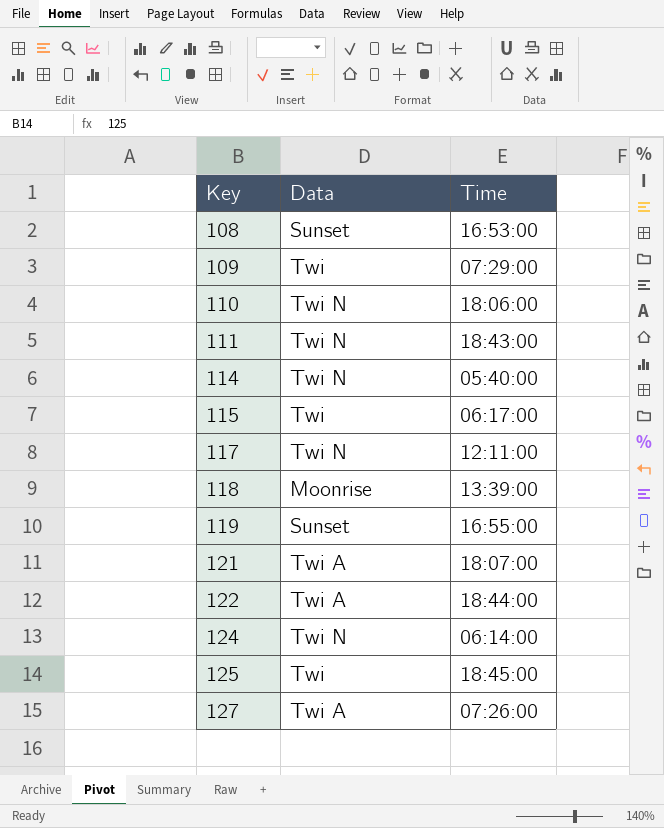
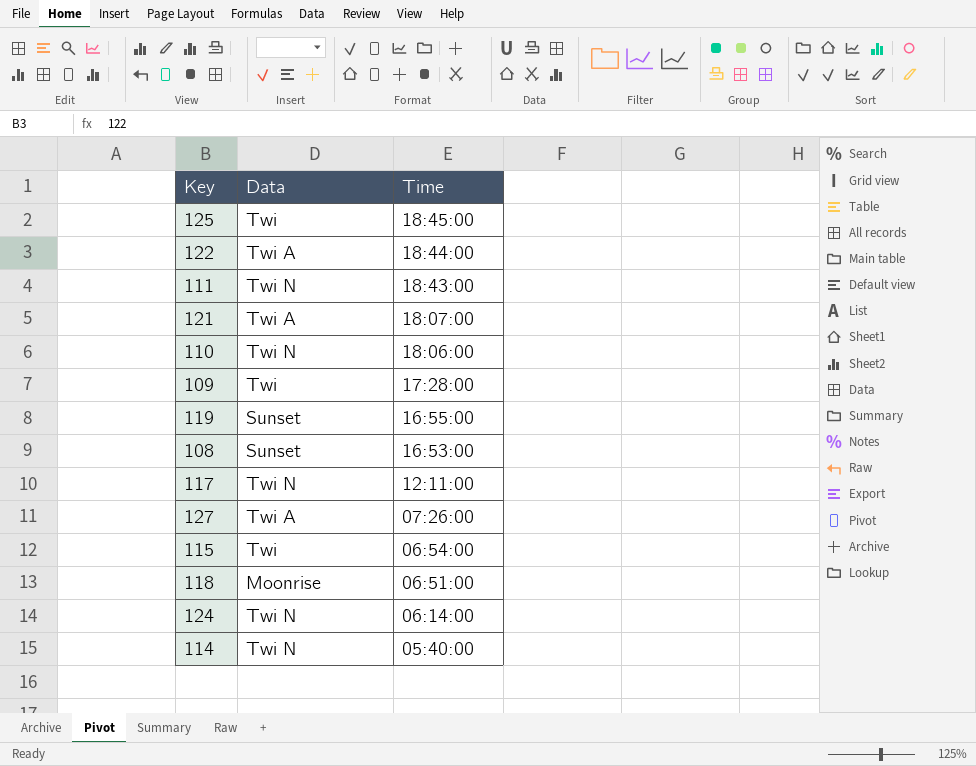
row order: Key ascending -> Time descending
109 | Time: 07:29:00 -> 17:28:00
115 | Time: 06:17:00 -> 06:54:00
118 | Time: 13:39:00 -> 06:51:00

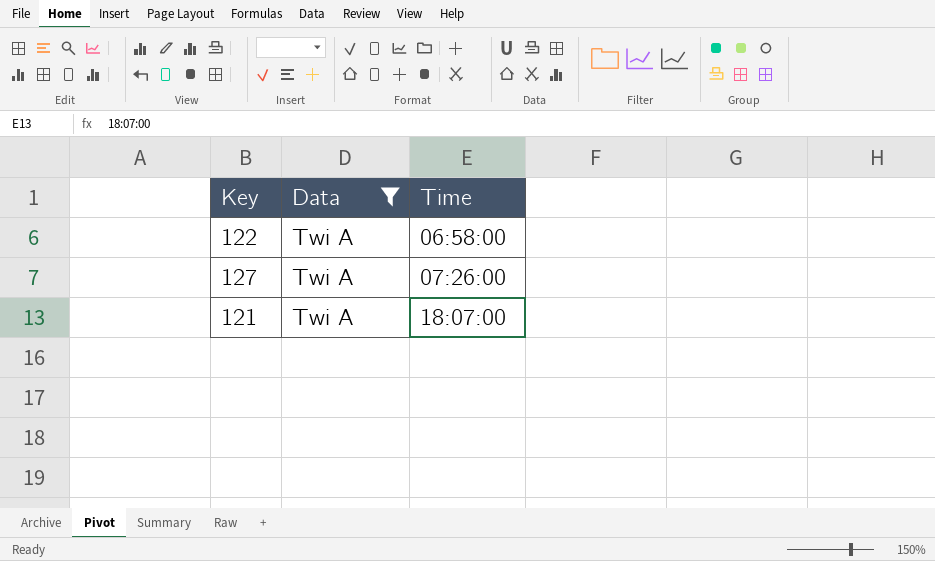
filter: none -> Data = Twi A
row order: Time descending -> Time ascending
122 | Time: 18:44:00 -> 06:58:00

